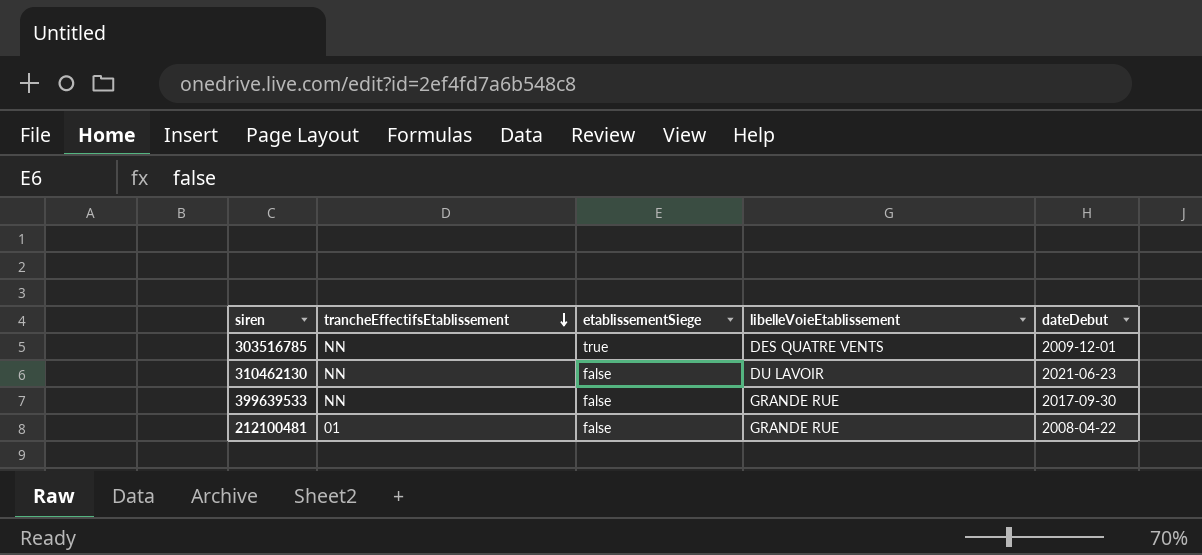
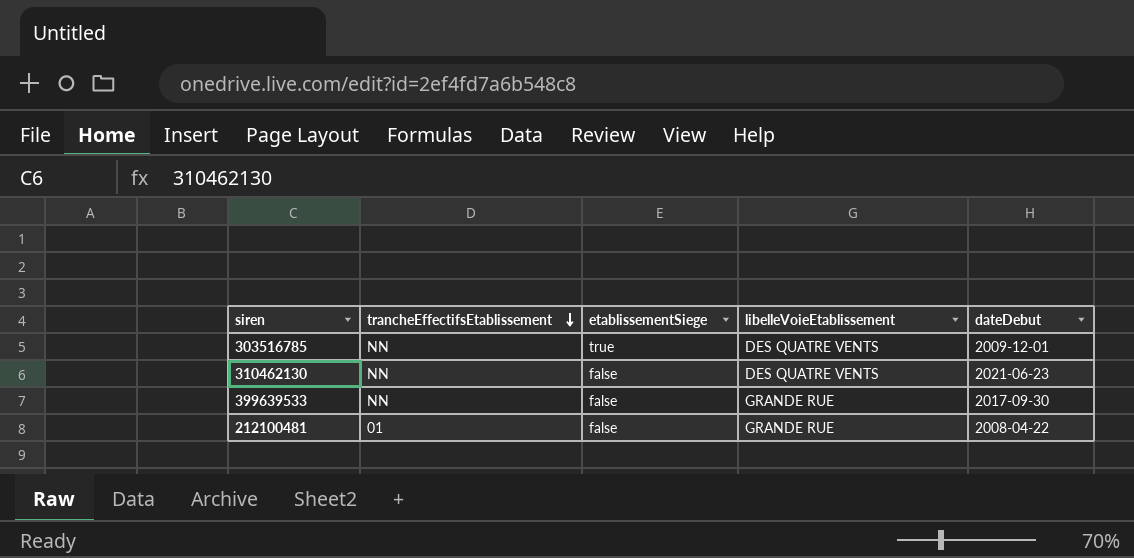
310462130 | libelleVoieEtablissement: DU LAVOIR -> DES QUATRE VENTS

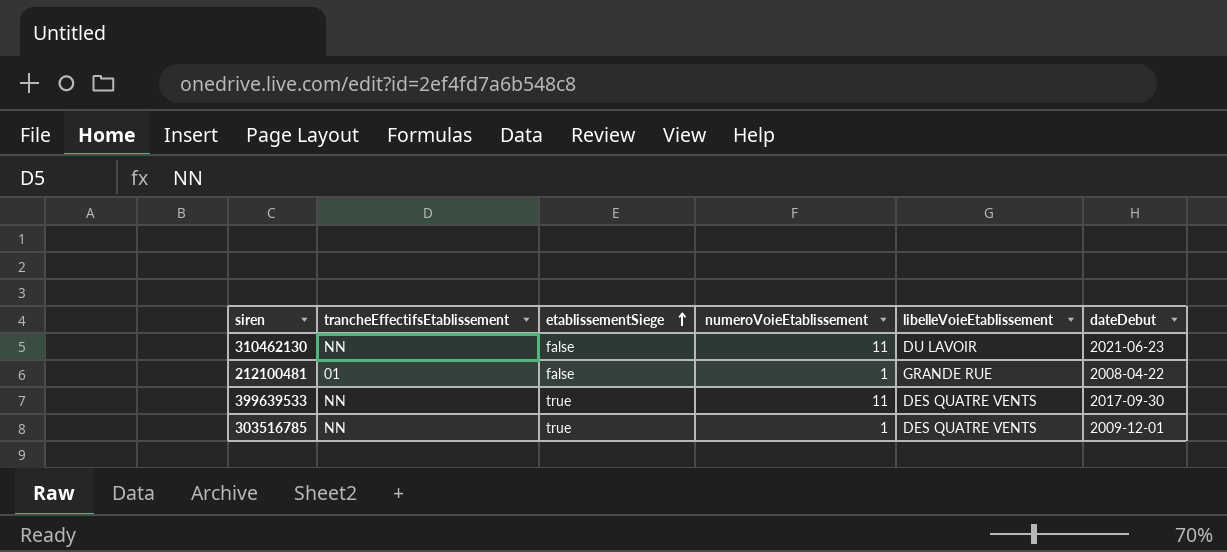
row order: trancheEffectifsEtablissement descending -> etablissementSiege ascending
column numeroVoieEtablissement | position: none -> 4
310462130 | libelleVoieEtablissement: DES QUATRE VENTS -> DU LAVOIR
399639533 | etablissementSiege: false -> true
399639533 | libelleVoieEtablissement: GRANDE RUE -> DES QUATRE VENTS

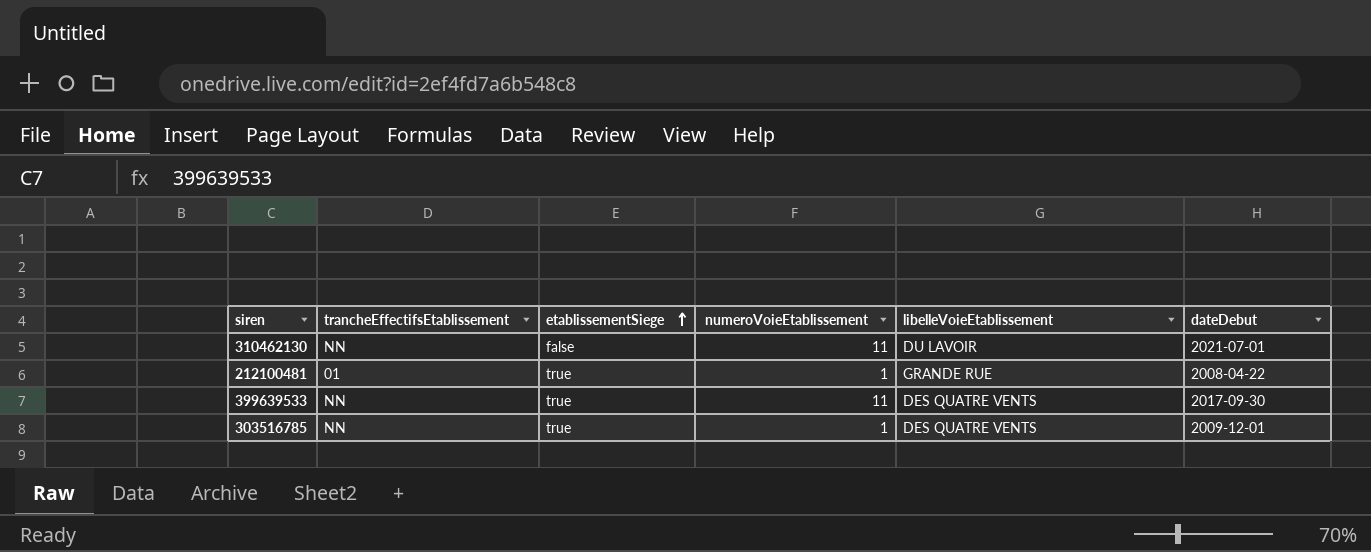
310462130 | dateDebut: 2021-06-23 -> 2021-07-01
212100481 | etablissementSiege: false -> true

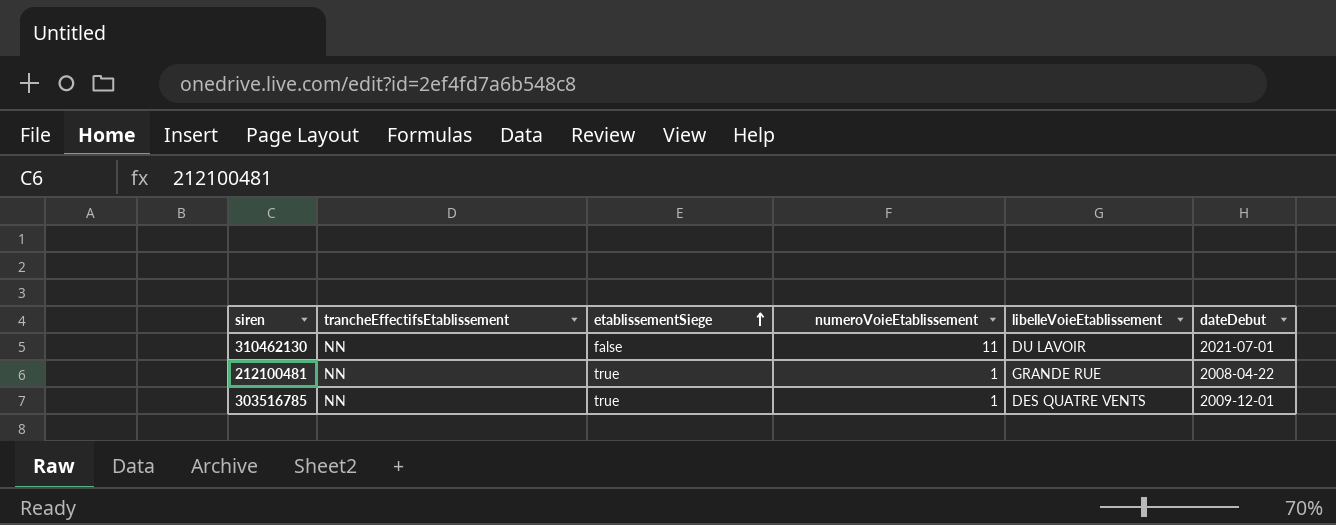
row 399639533: NN | true | 11 | DES QUATRE VENTS | 2017-09-30 -> none
212100481 | trancheEffectifsEtablissement: 01 -> NN

